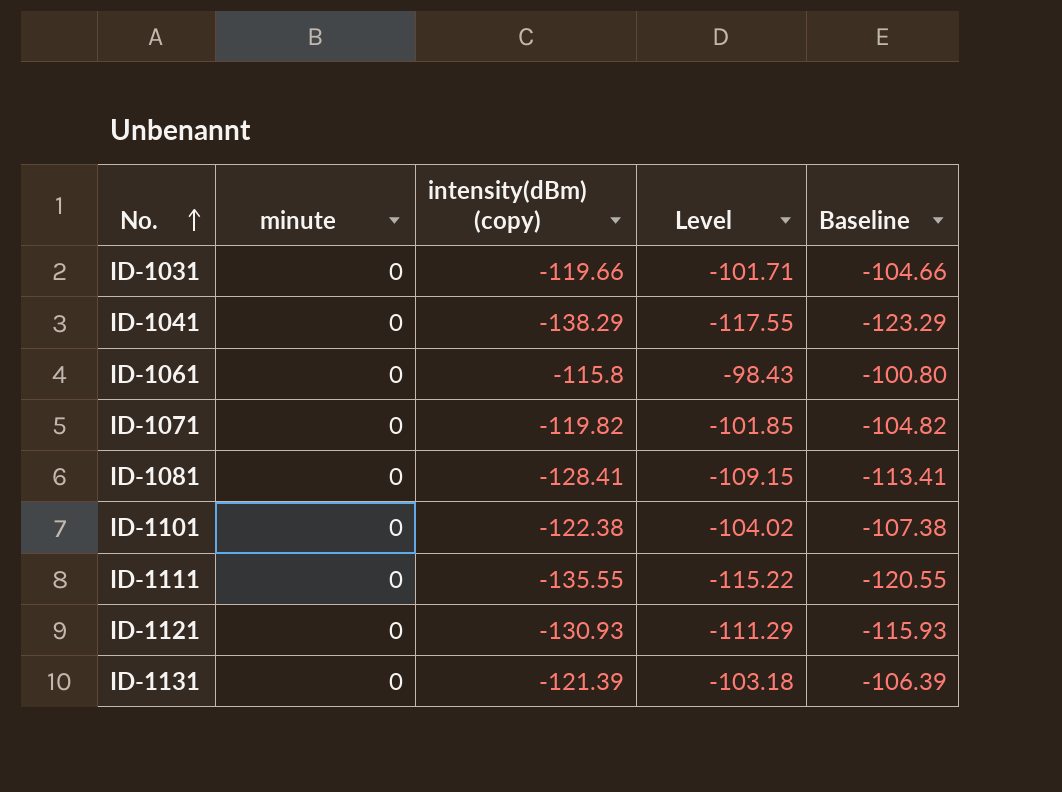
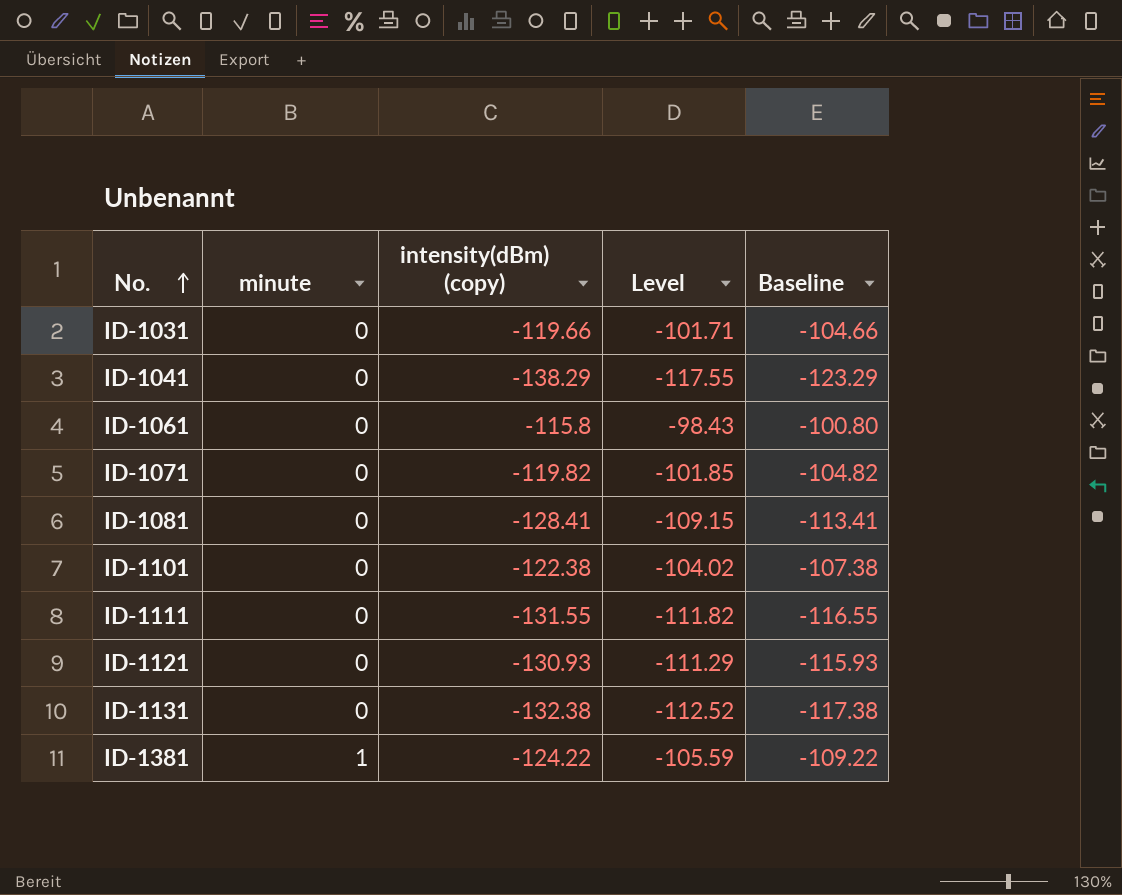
ID-1111 | intensity(dBm) (copy): -135.55 -> -131.55
ID-1111 | Level: -115.22 -> -111.82
ID-1111 | Baseline: -120.55 -> -116.55
ID-1131 | intensity(dBm) (copy): -121.39 -> -132.38
ID-1131 | Level: -103.18 -> -112.52
ID-1131 | Baseline: -106.39 -> -117.38
row ID-1381: none -> 1 | -124.22 | -105.59 | -109.22

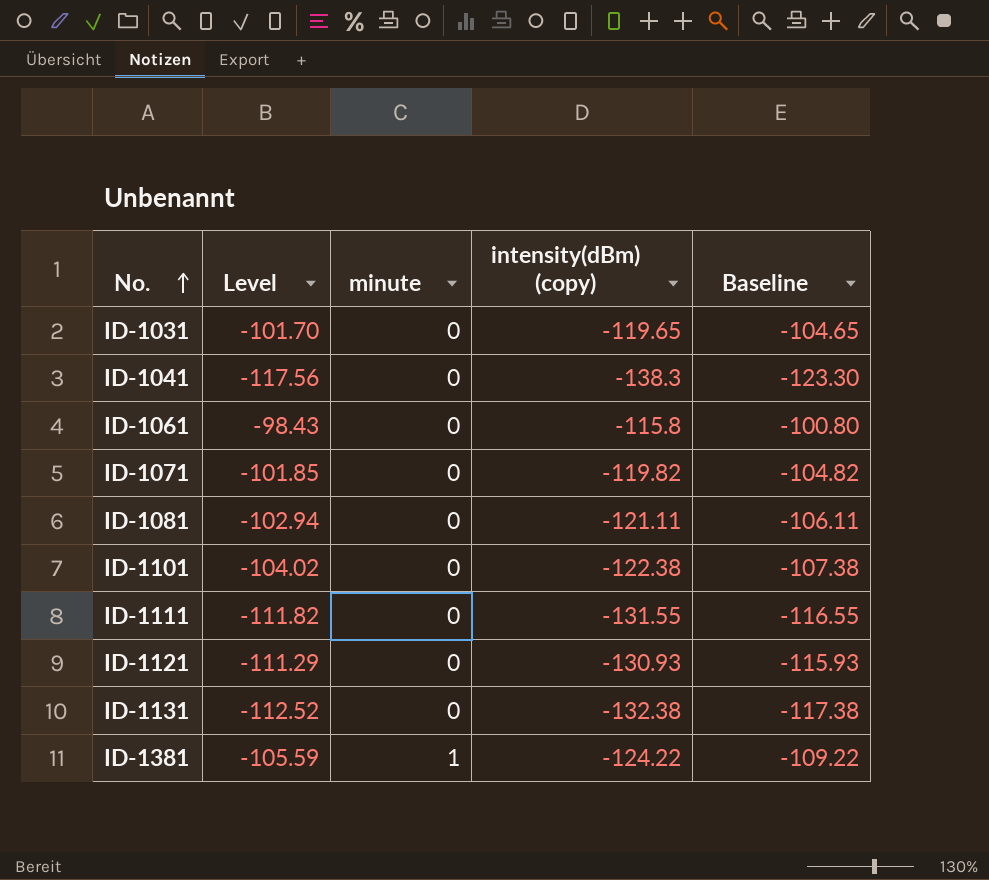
column Level | position: 4 -> 2
ID-1031 | Level: -101.71 -> -101.70
ID-1031 | intensity(dBm) (copy): -119.66 -> -119.65
ID-1031 | Baseline: -104.66 -> -104.65
ID-1041 | Level: -117.55 -> -117.56
ID-1041 | intensity(dBm) (copy): -138.29 -> -138.3
ID-1041 | Baseline: -123.29 -> -123.30
ID-1081 | Level: -109.15 -> -102.94
ID-1081 | intensity(dBm) (copy): -128.41 -> -121.11
ID-1081 | Baseline: -113.41 -> -106.11

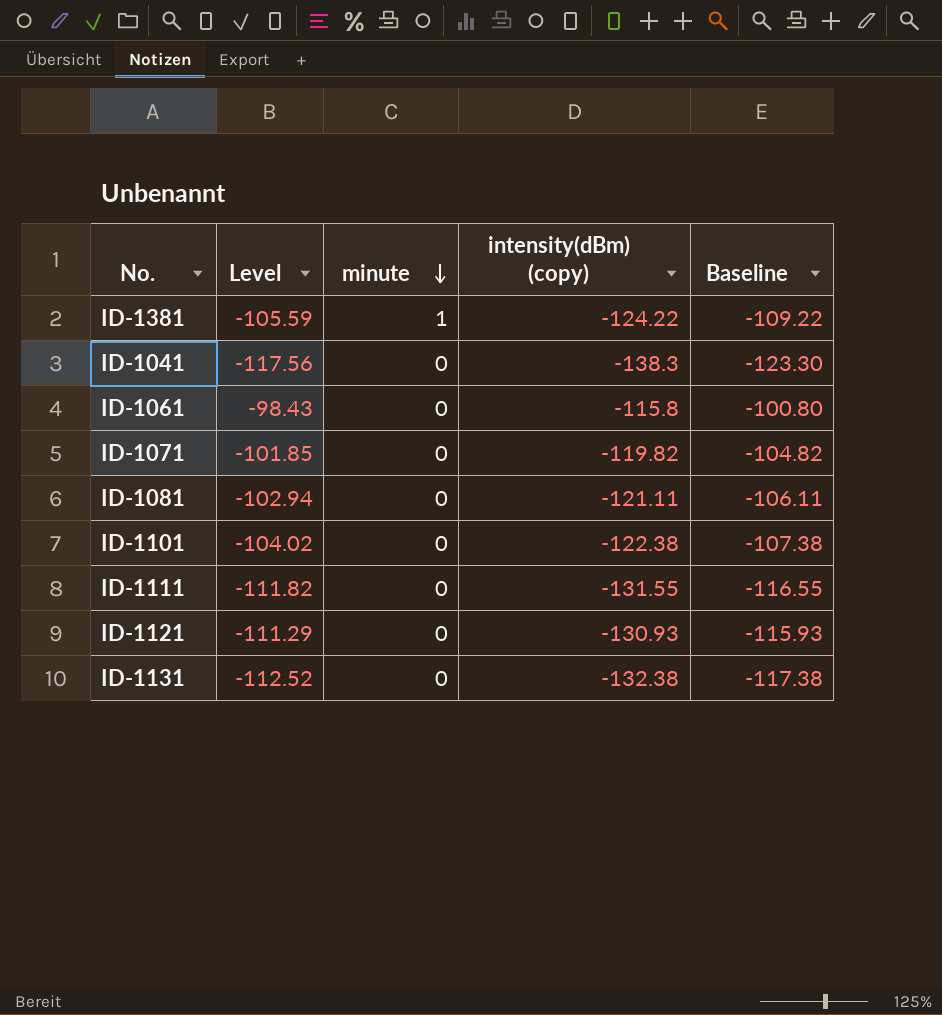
row order: No. ascending -> minute descending
row ID-1031: -101.70 | 0 | -119.65 | -104.65 -> none

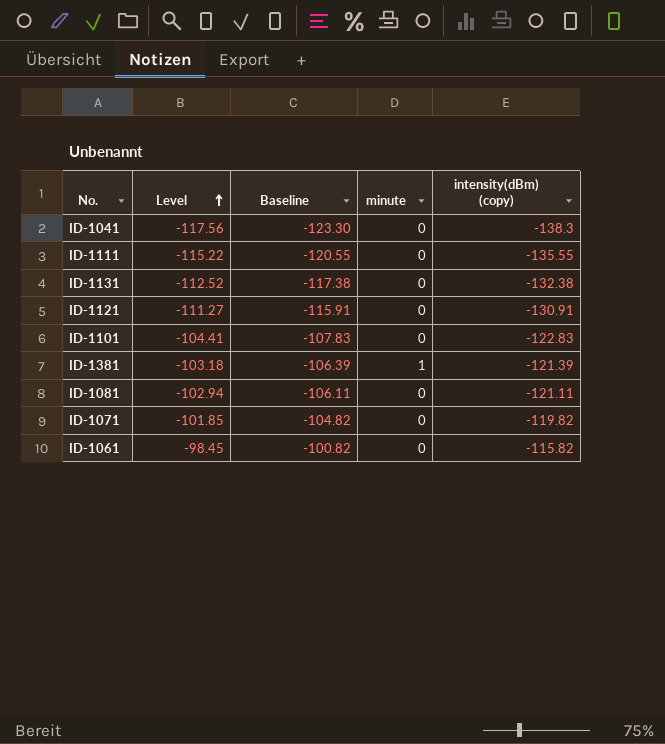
row order: minute descending -> Level ascending
column Baseline | position: 5 -> 3
ID-1111 | Level: -111.82 -> -115.22
ID-1111 | Baseline: -116.55 -> -120.55
ID-1111 | intensity(dBm) (copy): -131.55 -> -135.55
ID-1121 | Level: -111.29 -> -111.27
ID-1121 | Baseline: -115.93 -> -115.91
ID-1121 | intensity(dBm) (copy): -130.93 -> -130.91
ID-1101 | Level: -104.02 -> -104.41
ID-1101 | Baseline: -107.38 -> -107.83
ID-1101 | intensity(dBm) (copy): -122.38 -> -122.83
ID-1381 | Level: -105.59 -> -103.18
ID-1381 | Baseline: -109.22 -> -106.39
ID-1381 | intensity(dBm) (copy): -124.22 -> -121.39
ID-1061 | Level: -98.43 -> -98.45
ID-1061 | Baseline: -100.80 -> -100.82
ID-1061 | intensity(dBm) (copy): -115.8 -> -115.82

